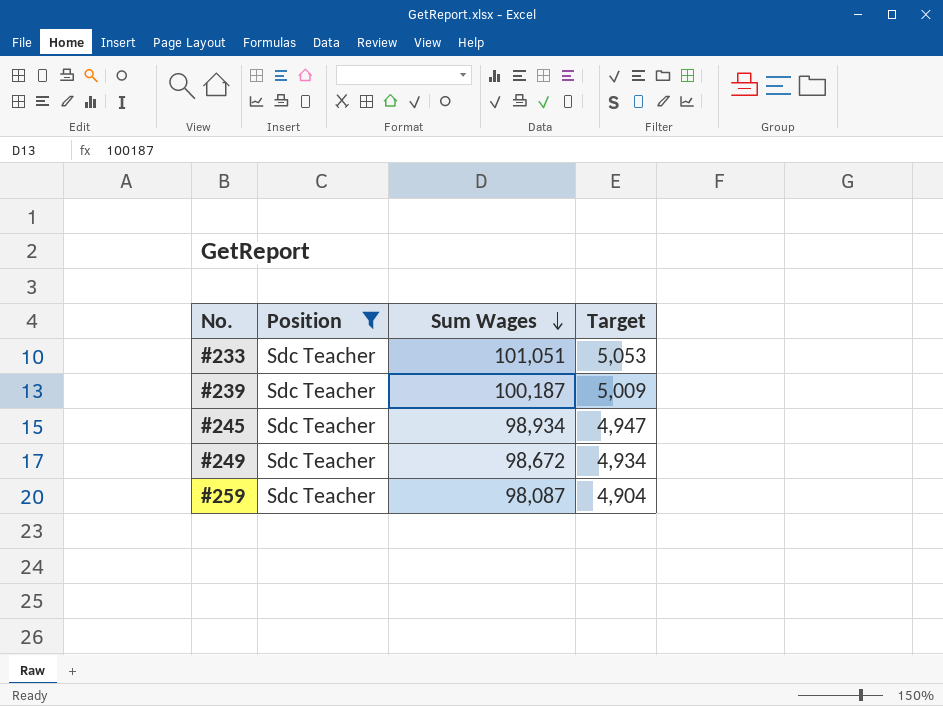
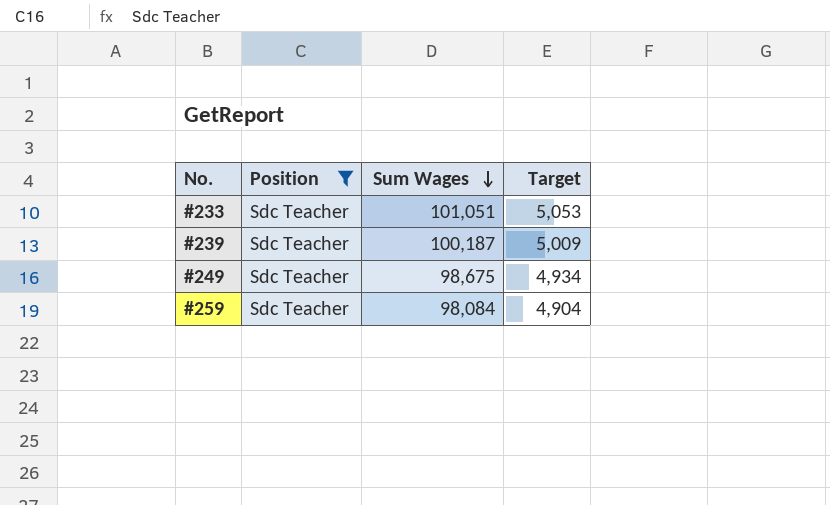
row #245: Sdc Teacher | 98,934 | 4,947 -> none
#249 | Sum Wages: 98,672 -> 98,675
#259 | Sum Wages: 98,087 -> 98,084

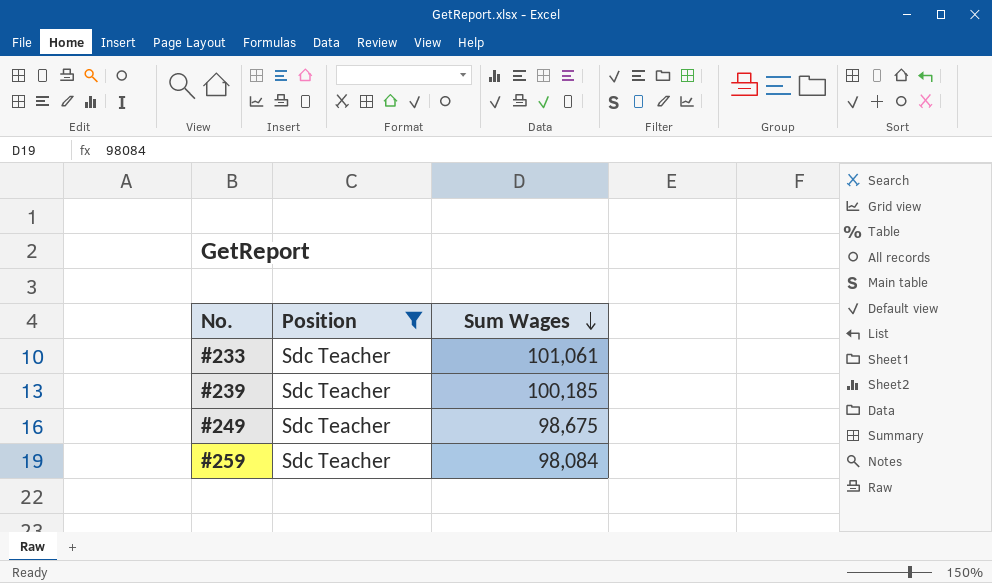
column Target | formula: [Sum Wages] * 0.05 -> none
#233 | Sum Wages: 101,051 -> 101,061
#239 | Sum Wages: 100,187 -> 100,185

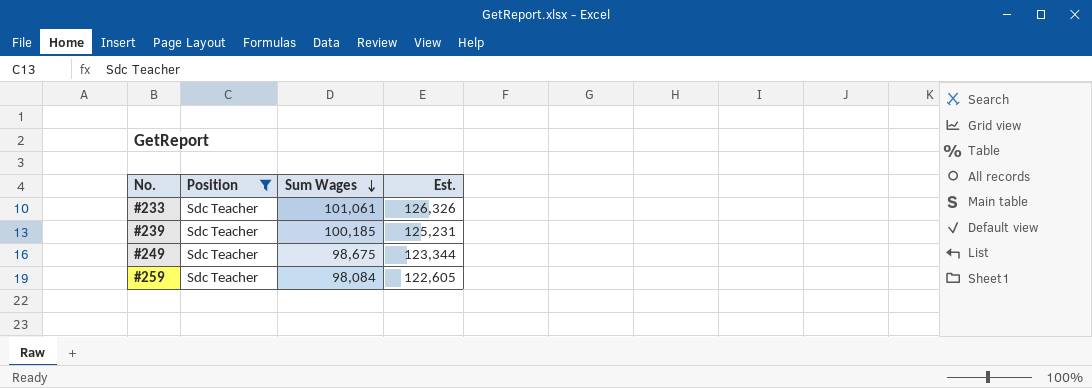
column Est. | formula: none -> [Sum Wages] * 1.25

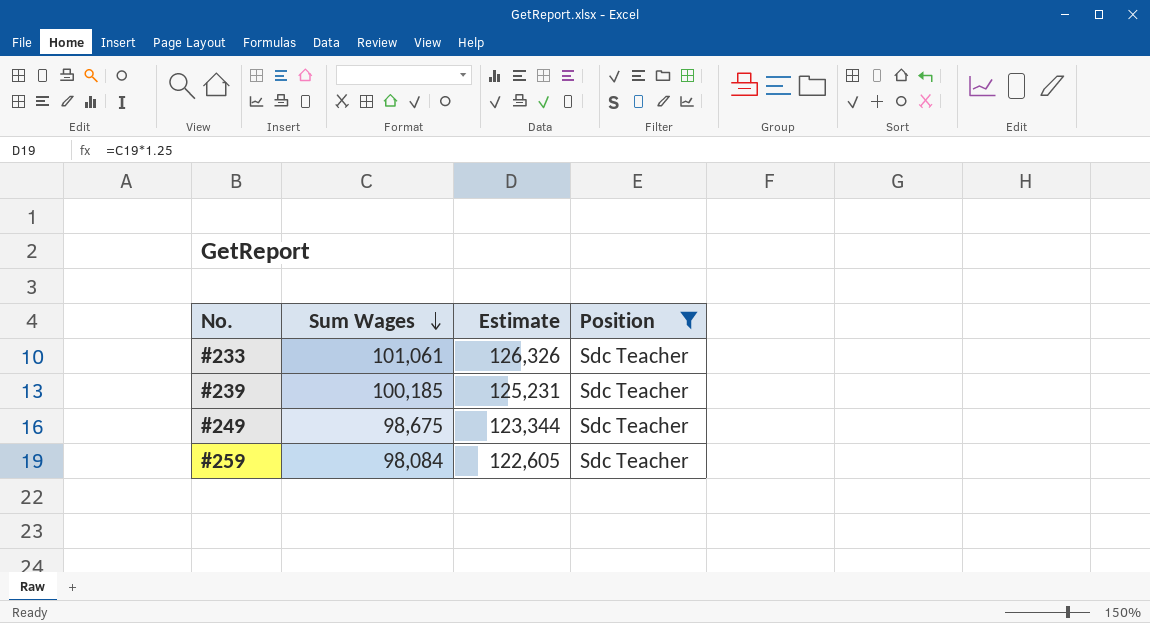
column name: Est. -> Estimate
column Position | position: 2 -> 4

